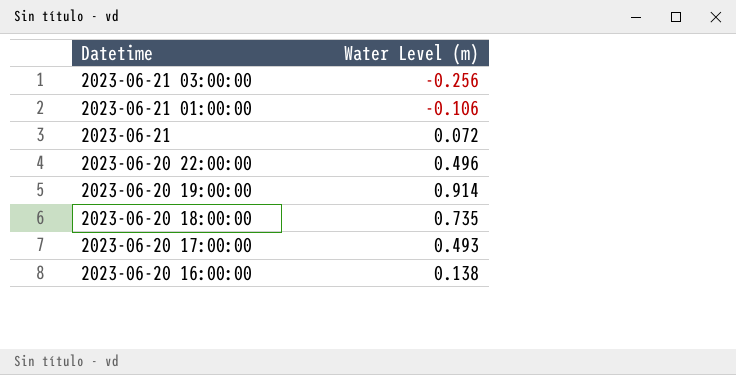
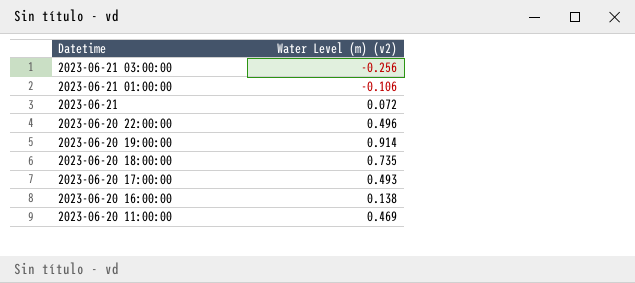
column name: Water Level (m) -> Water Level (m) (v2)
row 2023-06-20 11:00:00: none -> 0.469

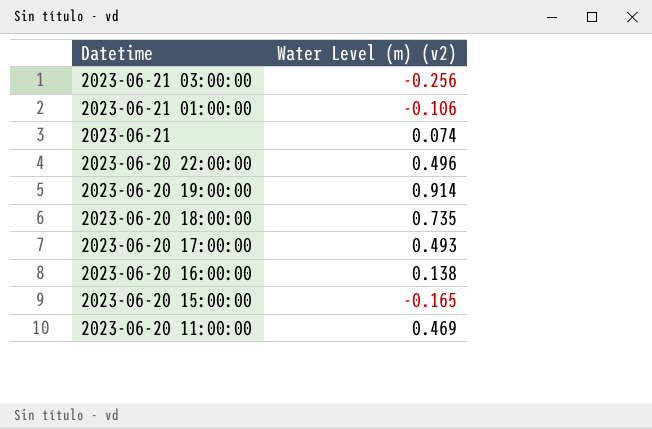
2023-06-21 | Water Level (m) (v2): 0.072 -> 0.074
row 2023-06-20 15:00:00: none -> -0.165

